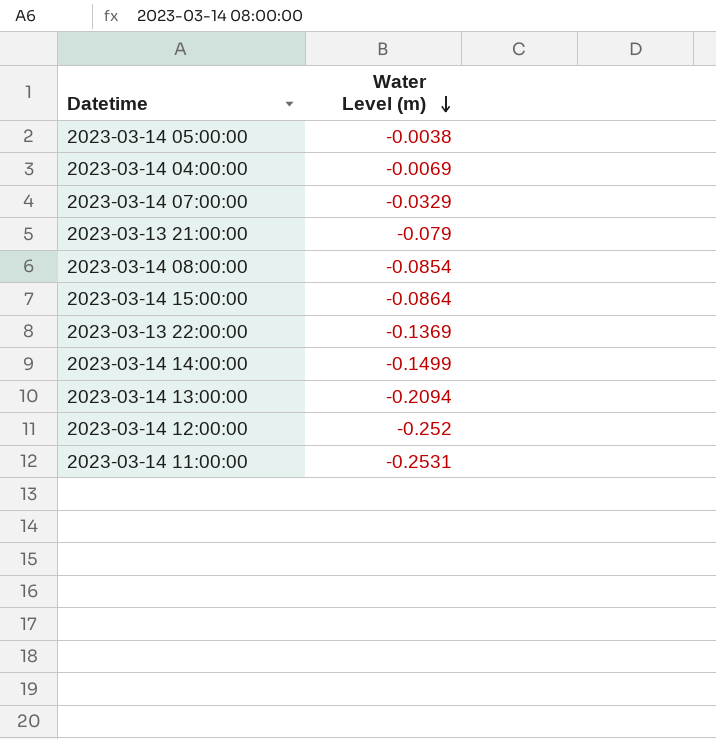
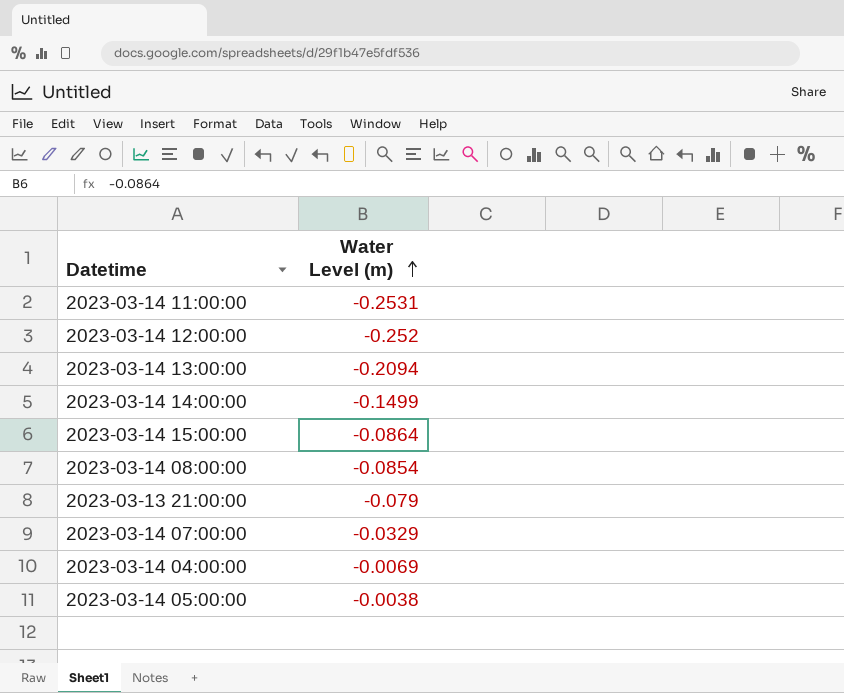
row order: Water Level (m) descending -> Water Level (m) ascending
row 2023-03-13 22:00:00: -0.1369 -> none

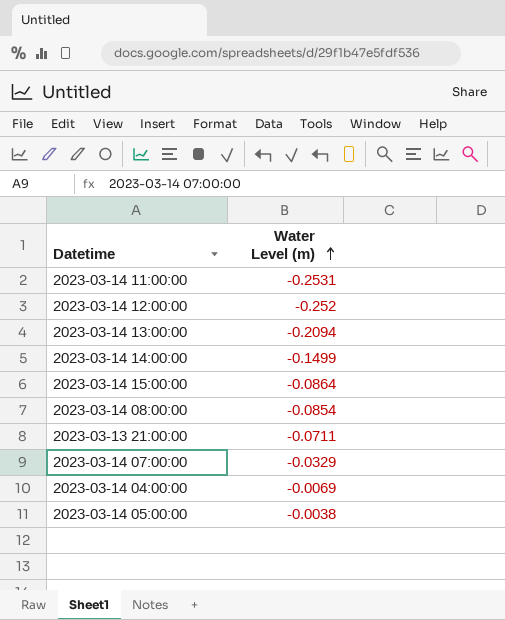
2023-03-13 21:00:00 | Water Level (m): -0.079 -> -0.0711

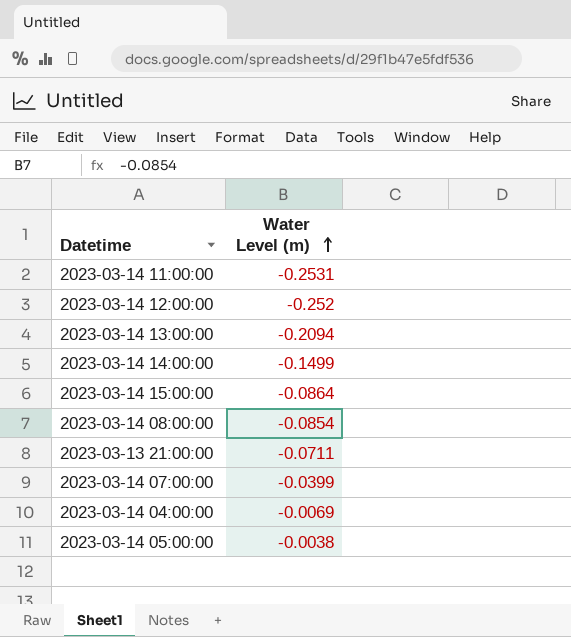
2023-03-14 07:00:00 | Water Level (m): -0.0329 -> -0.0399

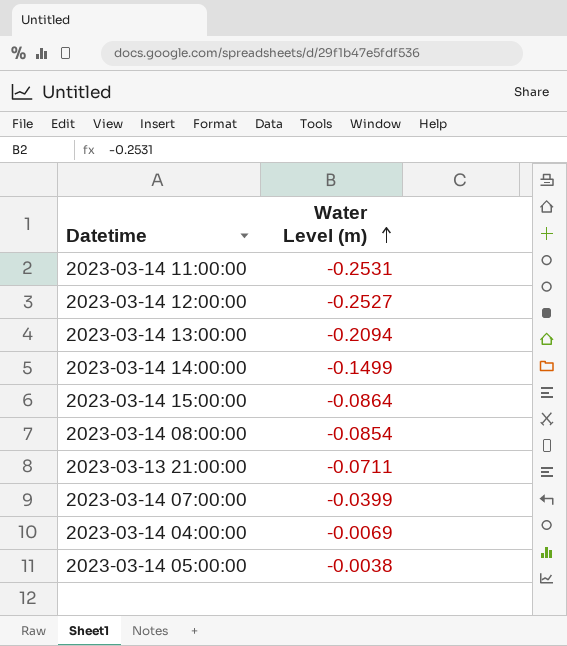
2023-03-14 12:00:00 | Water Level (m): -0.252 -> -0.2527

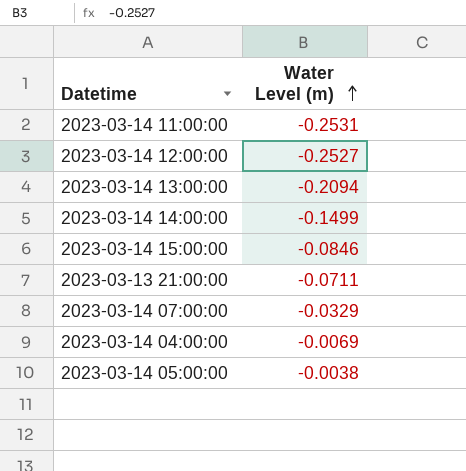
row 2023-03-14 08:00:00: -0.0854 -> none
2023-03-14 15:00:00 | Water Level (m): -0.0864 -> -0.0846
2023-03-14 07:00:00 | Water Level (m): -0.0399 -> -0.0329

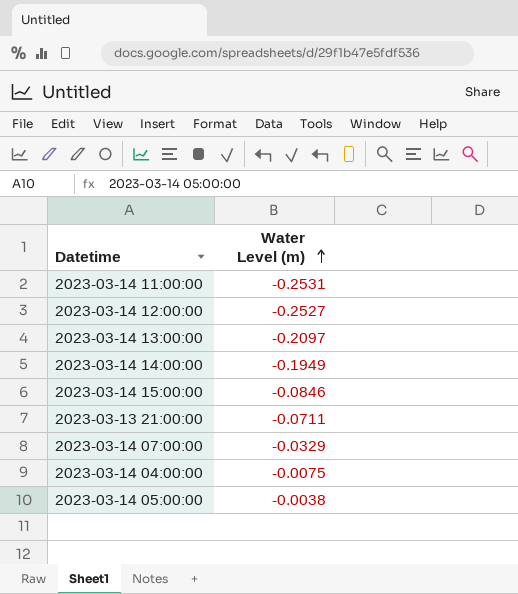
2023-03-14 13:00:00 | Water Level (m): -0.2094 -> -0.2097
2023-03-14 14:00:00 | Water Level (m): -0.1499 -> -0.1949
2023-03-14 04:00:00 | Water Level (m): -0.0069 -> -0.0075

